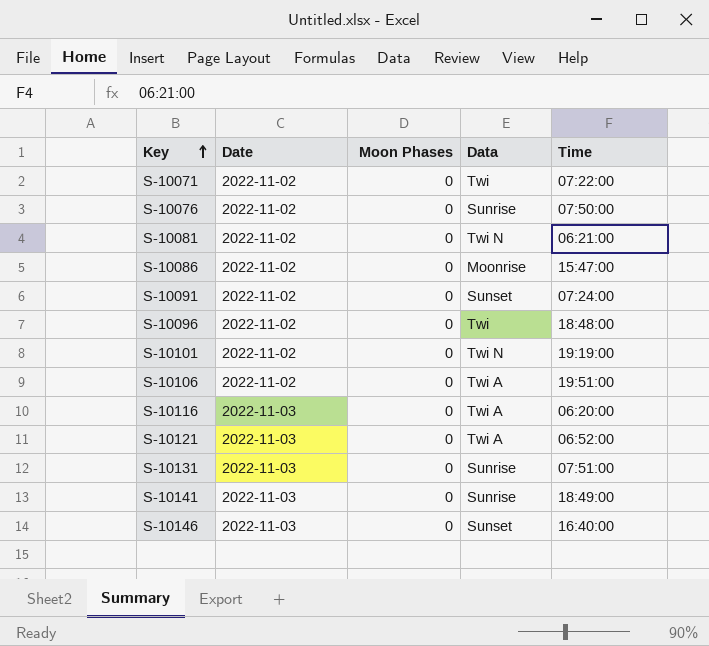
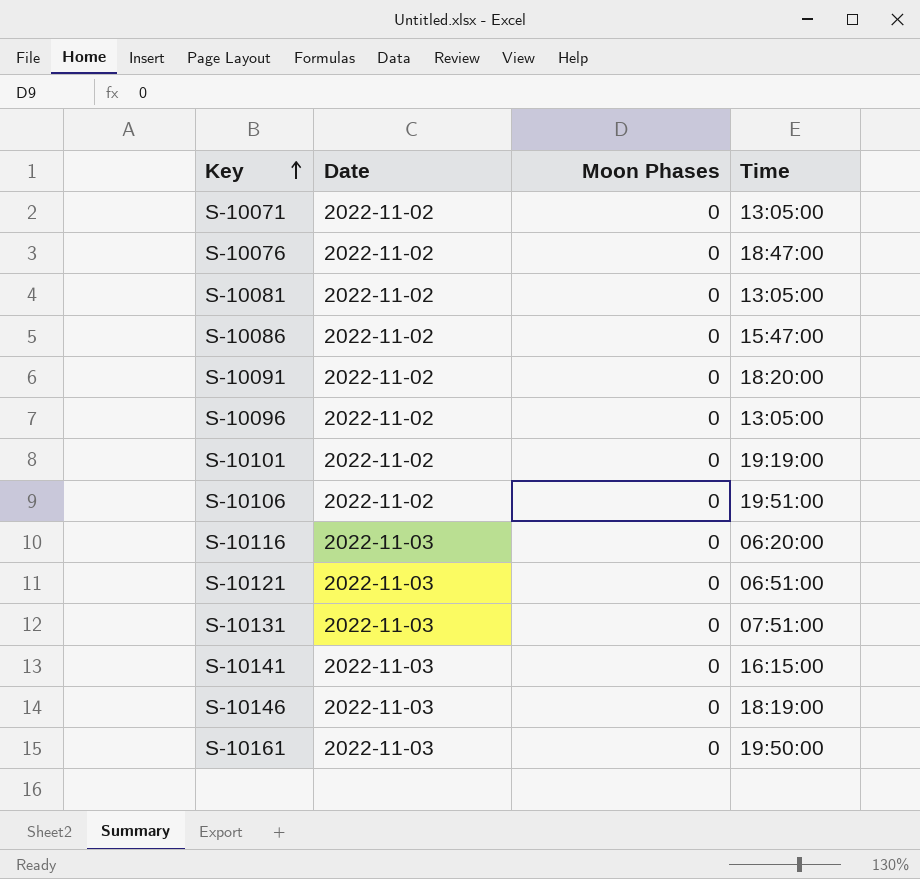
column Data | position: 4 -> none
S-10071 | Time: 07:22:00 -> 13:05:00
S-10076 | Time: 07:50:00 -> 18:47:00
S-10081 | Time: 06:21:00 -> 13:05:00
S-10091 | Time: 07:24:00 -> 18:20:00
S-10096 | Time: 18:48:00 -> 13:05:00
S-10121 | Time: 06:52:00 -> 06:51:00
S-10141 | Time: 18:49:00 -> 16:15:00
S-10146 | Time: 16:40:00 -> 18:19:00
row S-10161: none -> 2022-11-03 | 0 | 19:50:00

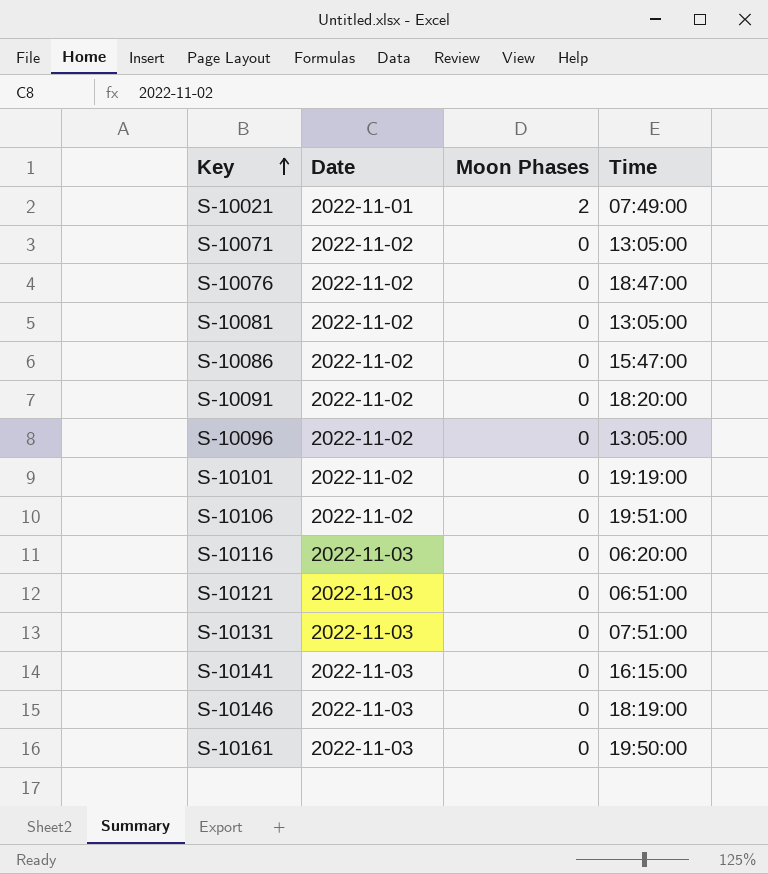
row S-10021: none -> 2022-11-01 | 2 | 07:49:00

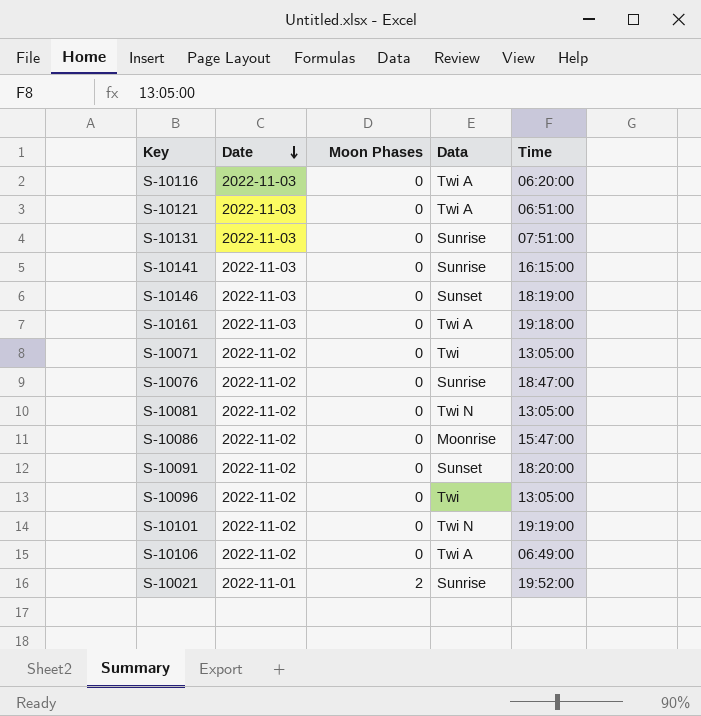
row order: Key ascending -> Date descending
column Data | position: none -> 4
S-10161 | Time: 19:50:00 -> 19:18:00
S-10106 | Time: 19:51:00 -> 06:49:00
S-10021 | Time: 07:49:00 -> 19:52:00

